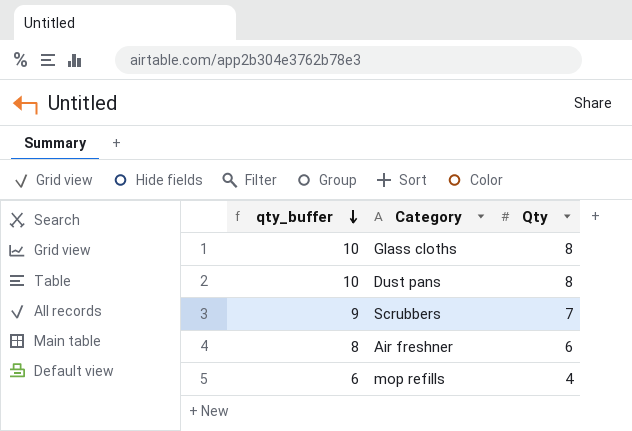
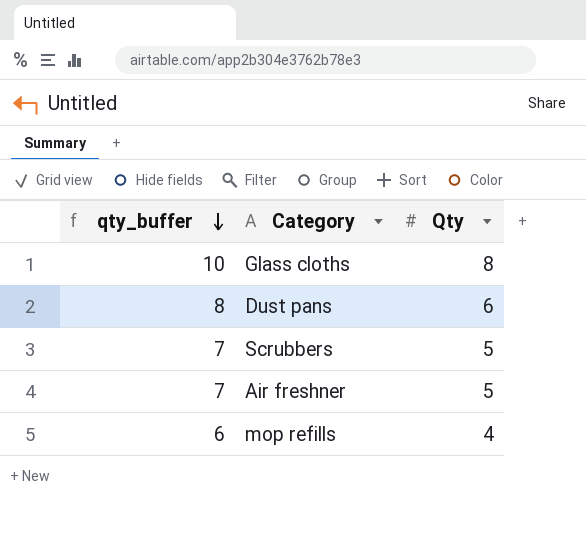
Dust pans | qty_buffer: 10 -> 8
Dust pans | Qty: 8 -> 6
Scrubbers | qty_buffer: 9 -> 7
Scrubbers | Qty: 7 -> 5
Air freshner | qty_buffer: 8 -> 7
Air freshner | Qty: 6 -> 5

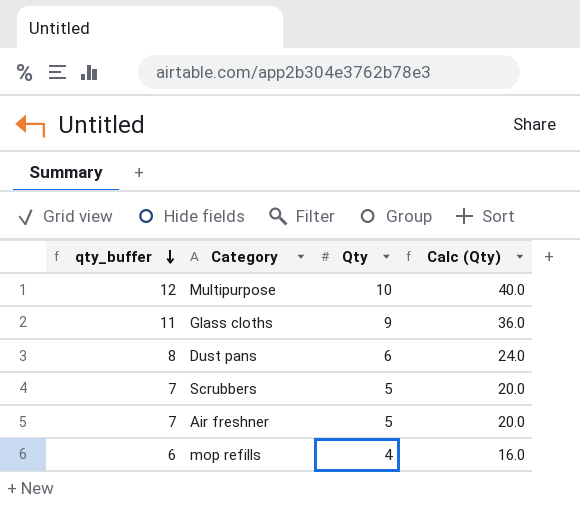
column Calc (Qty) | formula: none -> [Qty] * 4
row Multipurpose: none -> 12 | 10 | 40.0
Glass cloths | qty_buffer: 10 -> 11
Glass cloths | Qty: 8 -> 9

